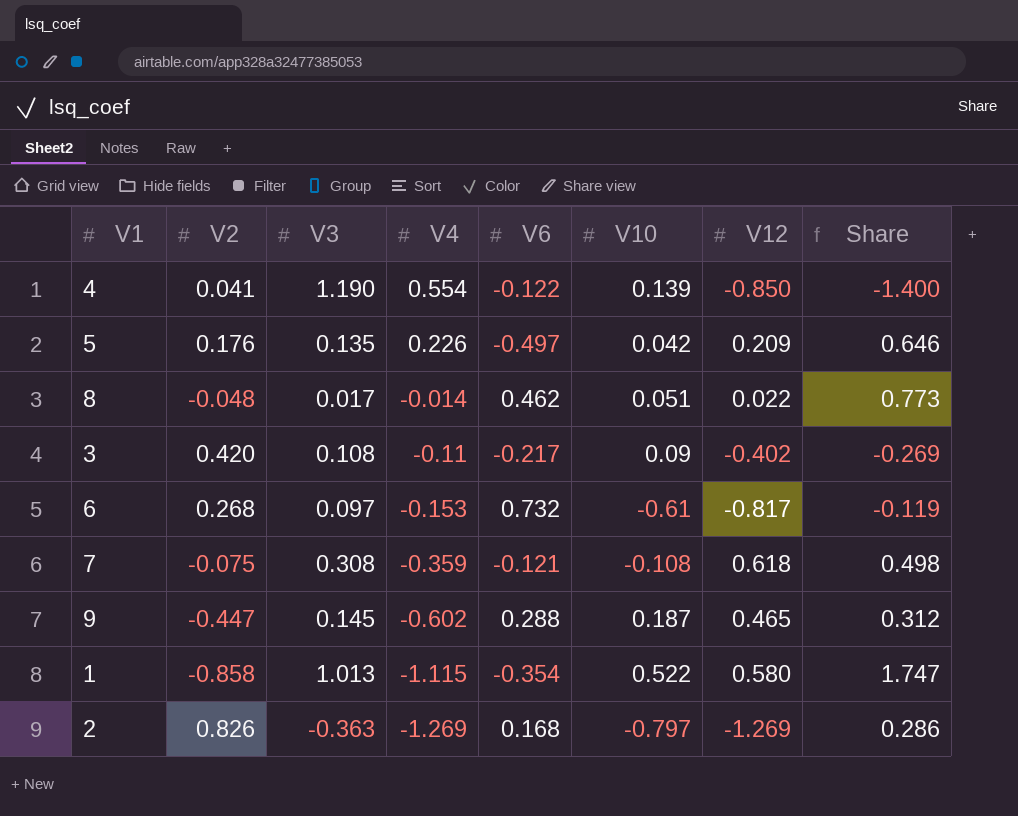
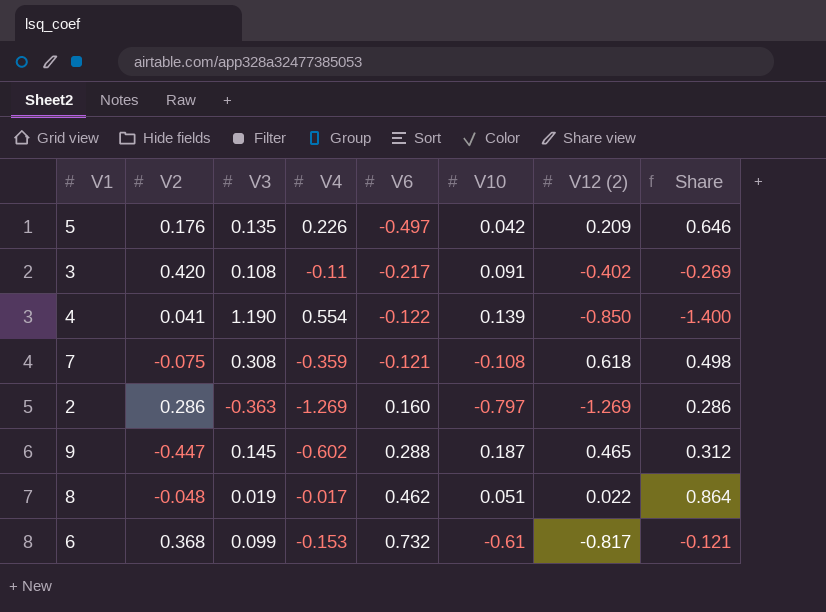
row order: V4 descending -> V6 ascending
column name: V12 -> V12 (2)
row 1: -0.858 | 1.013 | -1.115 | -0.354 | 0.522 | 0.580 | 1.747 -> none
3 | V10: 0.09 -> 0.091
2 | V2: 0.826 -> 0.286
2 | V6: 0.168 -> 0.160
8 | V3: 0.017 -> 0.019
8 | V4: -0.014 -> -0.017
8 | Share: 0.773 -> 0.864
6 | V2: 0.268 -> 0.368
6 | V3: 0.097 -> 0.099
6 | Share: -0.119 -> -0.121

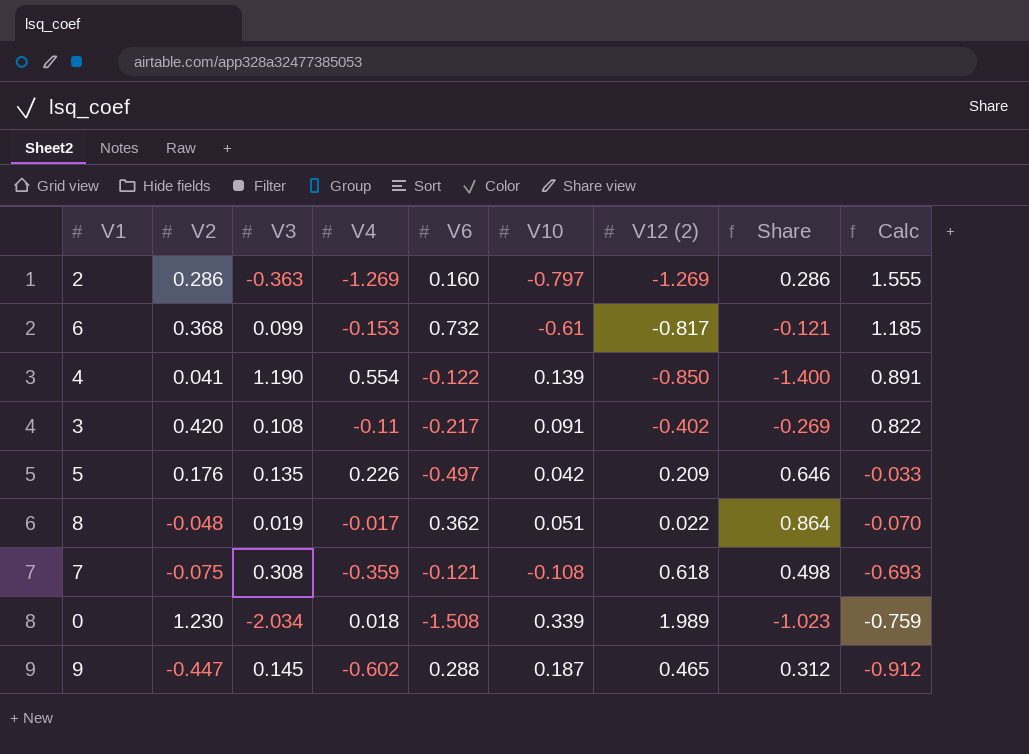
row order: V6 ascending -> Calc descending
column Calc | formula: none -> [V2] - [V12 (2)]
8 | V6: 0.462 -> 0.362
row 0: none -> 1.230 | -2.034 | 0.018 | -1.508 | 0.339 | 1.989 | -1.023 | -0.759

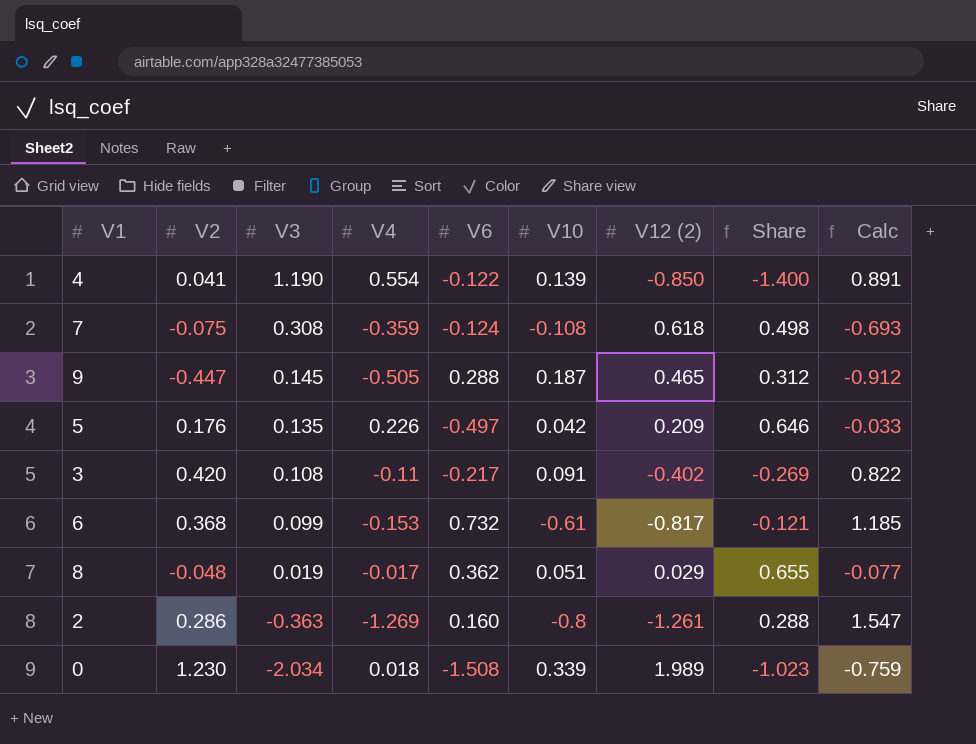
row order: Calc descending -> V3 descending
7 | V6: -0.121 -> -0.124
9 | V4: -0.602 -> -0.505
8 | V12 (2): 0.022 -> 0.029
8 | Share: 0.864 -> 0.655
8 | Calc: -0.070 -> -0.077
2 | V10: -0.797 -> -0.8
2 | V12 (2): -1.269 -> -1.261
2 | Share: 0.286 -> 0.288
2 | Calc: 1.555 -> 1.547

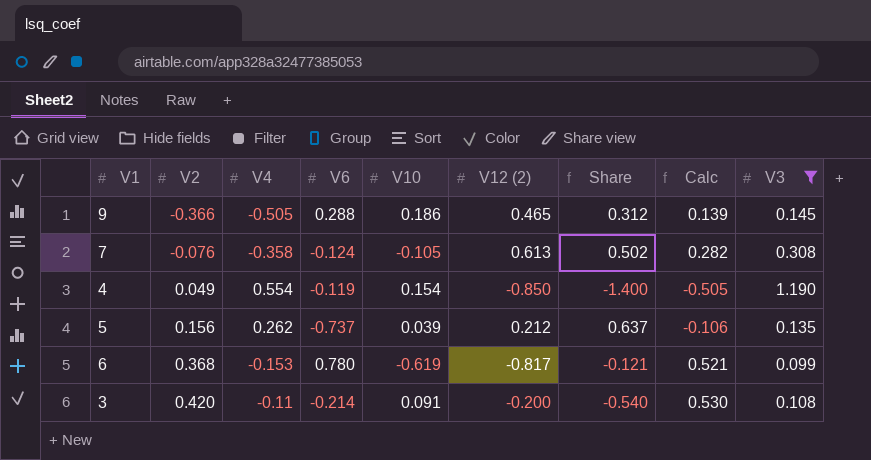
filter: none -> V3 >= 0.099
row order: V3 descending -> V2 ascending
column Calc | formula: [V2] - [V12 (2)] -> [V2] - [V4]
column V3 | position: 3 -> 9
9 | V2: -0.447 -> -0.366
9 | V10: 0.187 -> 0.186
7 | V2: -0.075 -> -0.076
7 | V4: -0.359 -> -0.358
7 | V10: -0.108 -> -0.105
7 | V12 (2): 0.618 -> 0.613
7 | Share: 0.498 -> 0.502
4 | V2: 0.041 -> 0.049
4 | V6: -0.122 -> -0.119
4 | V10: 0.139 -> 0.154
5 | V2: 0.176 -> 0.156
5 | V4: 0.226 -> 0.262
5 | V6: -0.497 -> -0.737
5 | V10: 0.042 -> 0.039
5 | V12 (2): 0.209 -> 0.212
5 | Share: 0.646 -> 0.637
6 | V6: 0.732 -> 0.780
6 | V10: -0.61 -> -0.619
3 | V6: -0.217 -> -0.214
3 | V12 (2): -0.402 -> -0.200
3 | Share: -0.269 -> -0.540

